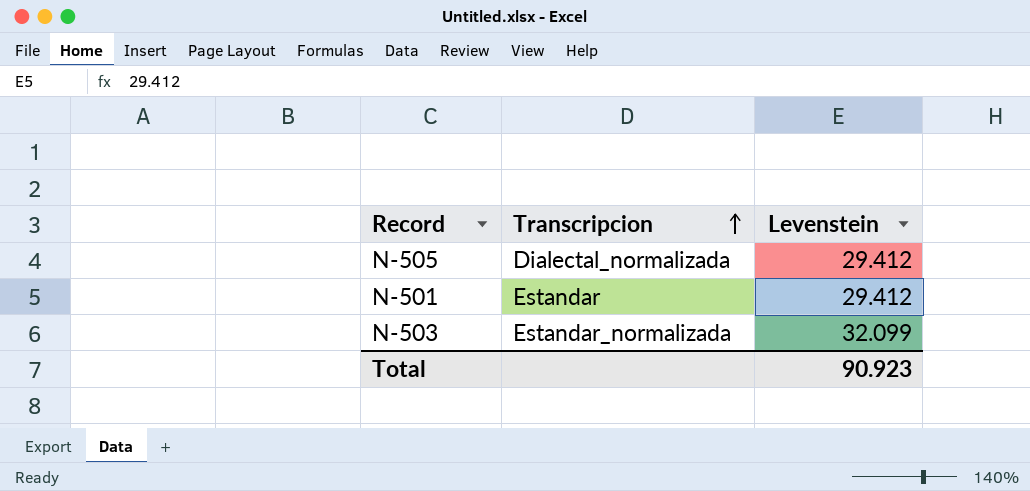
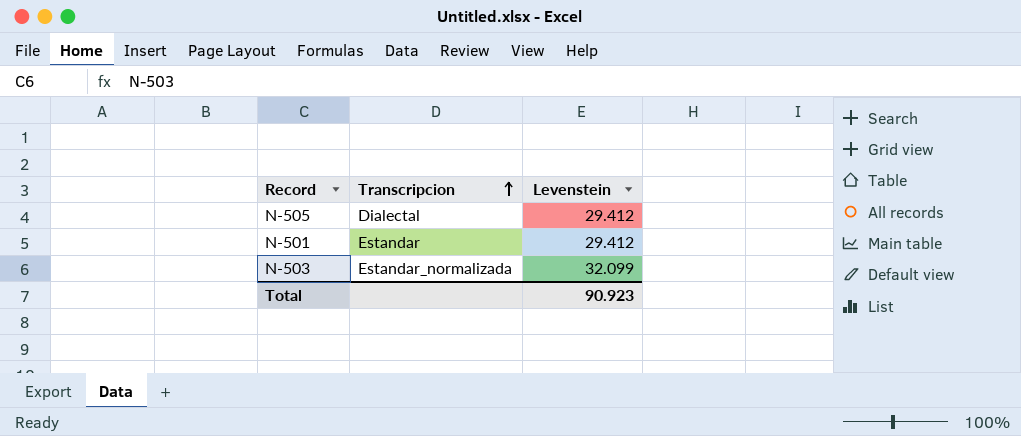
N-505 | Transcripcion: Dialectal_normalizada -> Dialectal

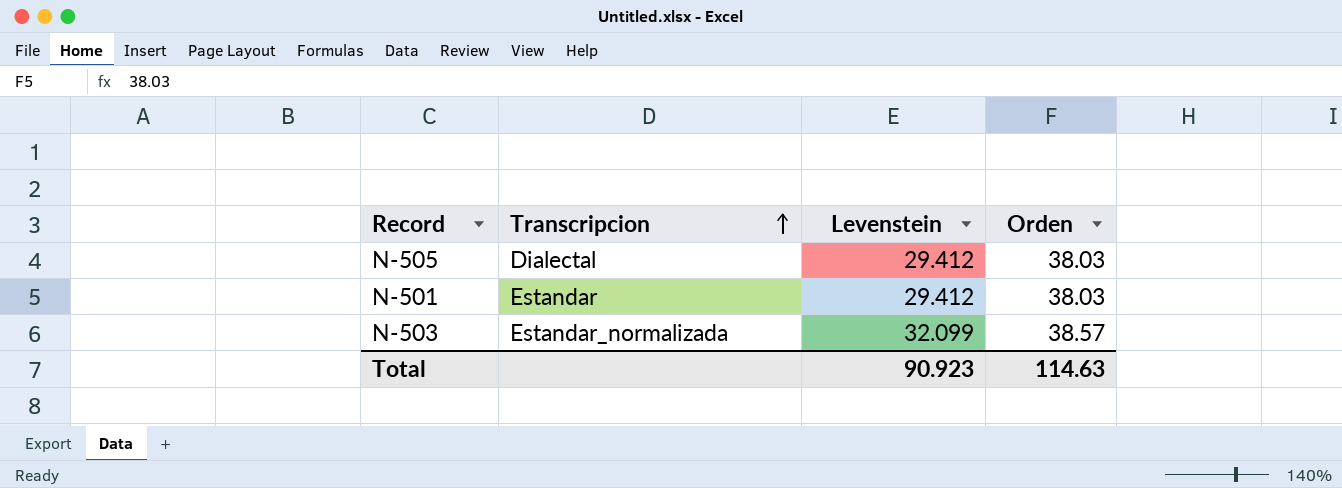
column Orden | position: none -> 4

